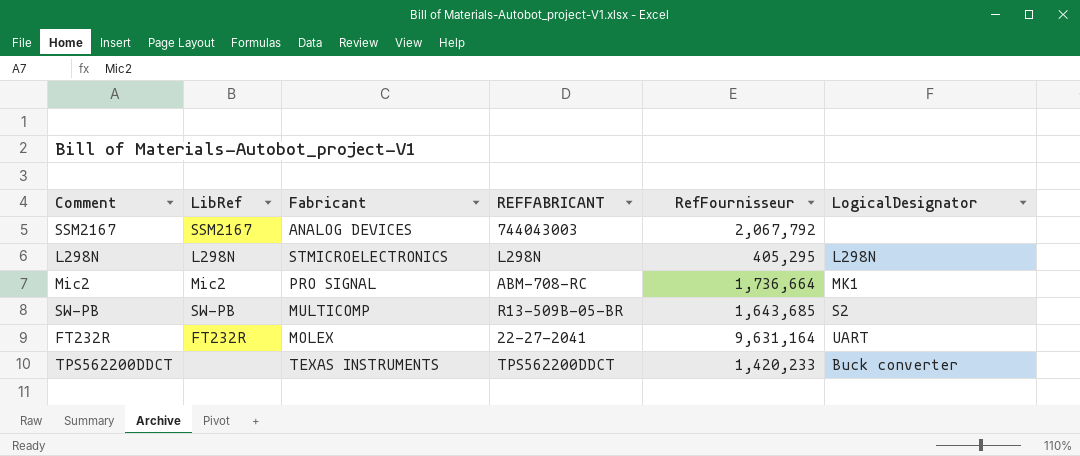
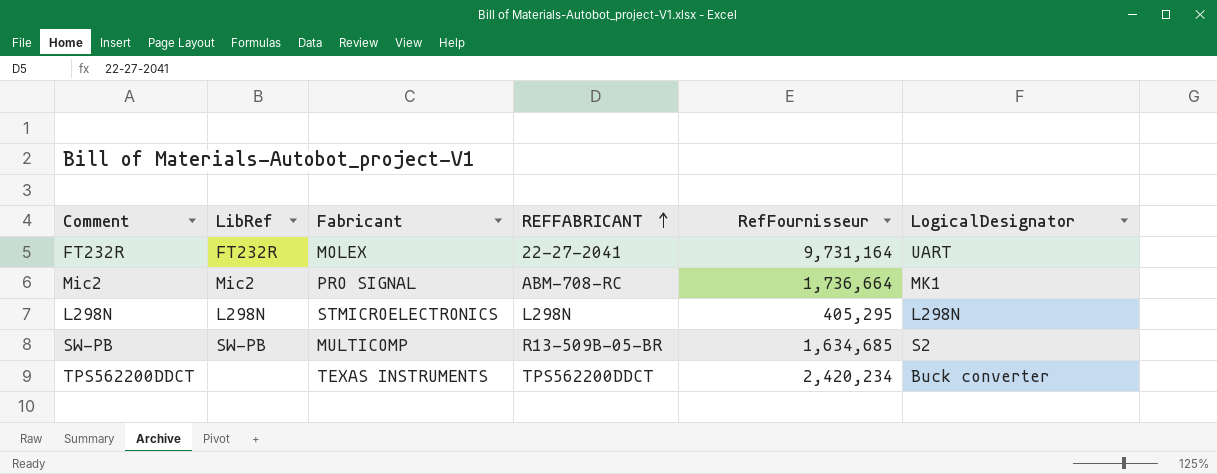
row order: none -> REFFABRICANT ascending
row SSM2167: SSM2167 | ANALOG DEVICES | 744043003 | 2,067,792 | none -> none
FT232R | RefFournisseur: 9,631,164 -> 9,731,164
SW-PB | RefFournisseur: 1,643,685 -> 1,634,685
TPS562200DDCT | RefFournisseur: 1,420,233 -> 2,420,234

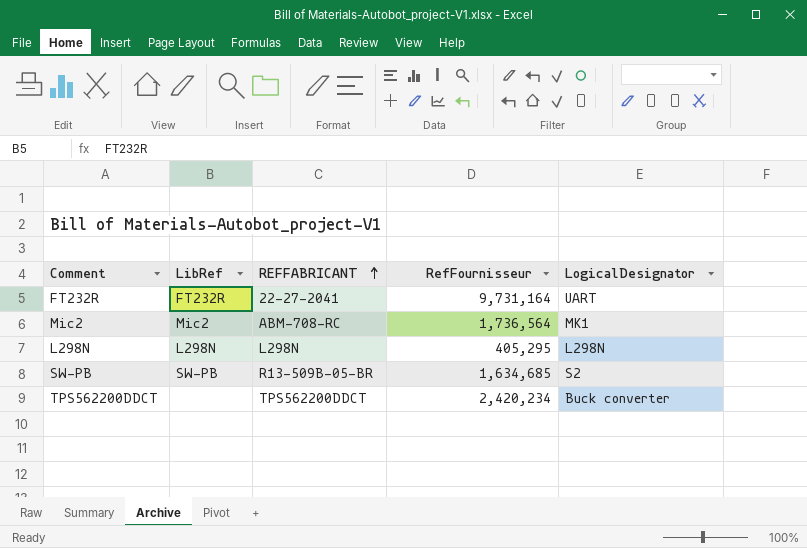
column Fabricant | position: 3 -> none
Mic2 | RefFournisseur: 1,736,664 -> 1,736,564

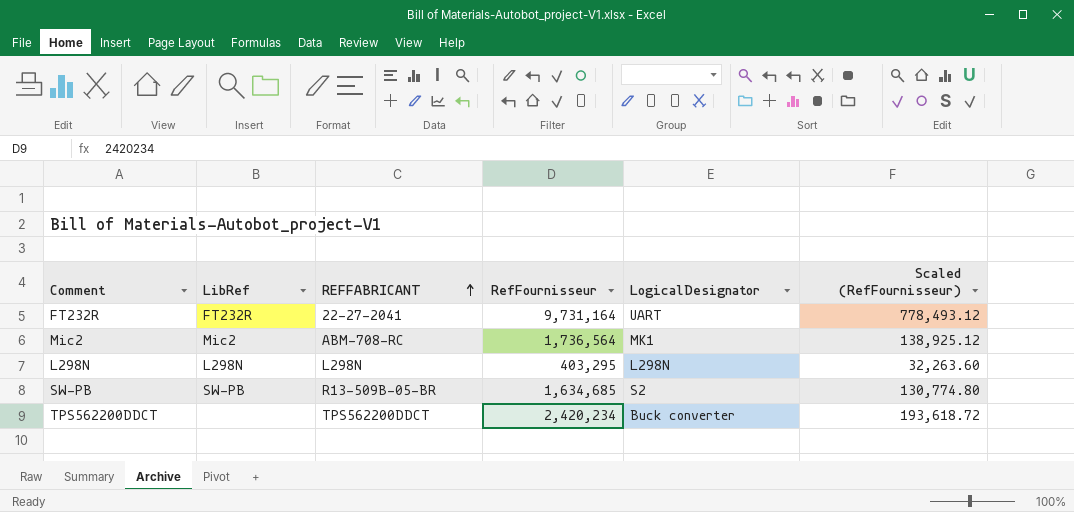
column Scaled (RefFournisseur) | formula: none -> [RefFournisseur] * 0.08
L298N | RefFournisseur: 405,295 -> 403,295

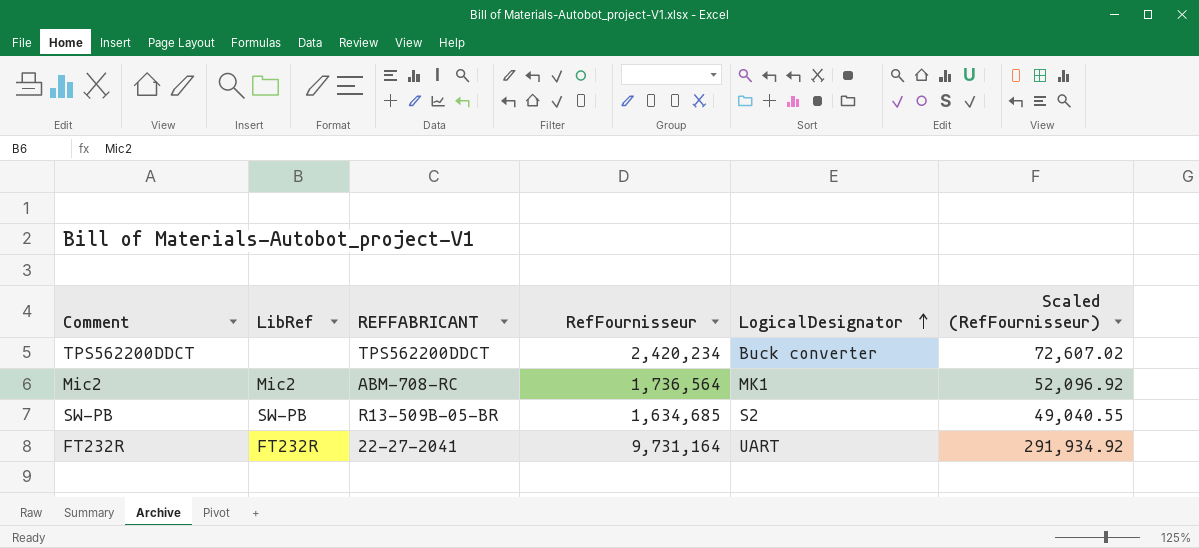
row order: REFFABRICANT ascending -> LogicalDesignator ascending
column Scaled (RefFournisseur) | formula: [RefFournisseur] * 0.08 -> [RefFournisseur] * 0.03
row L298N: L298N | L298N | 403,295 | L298N | 32,263.60 -> none

